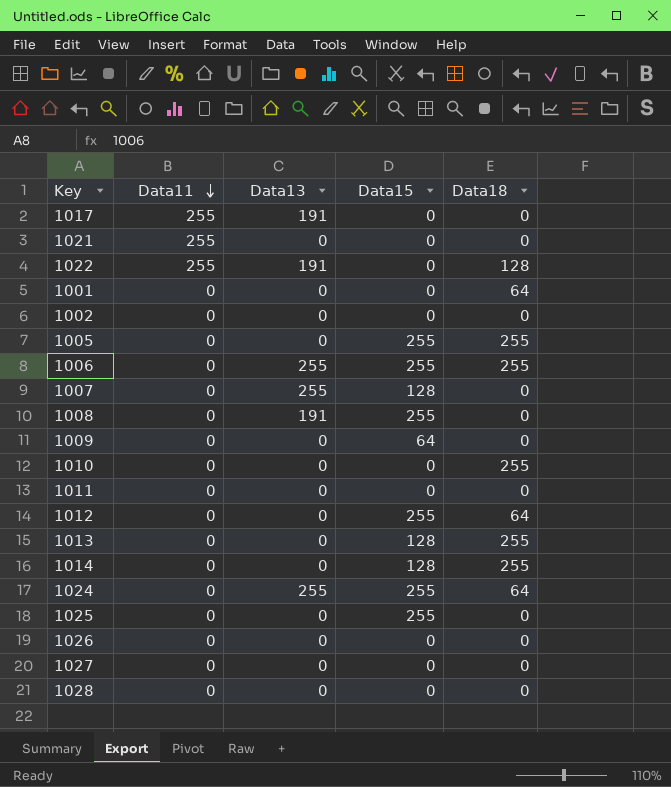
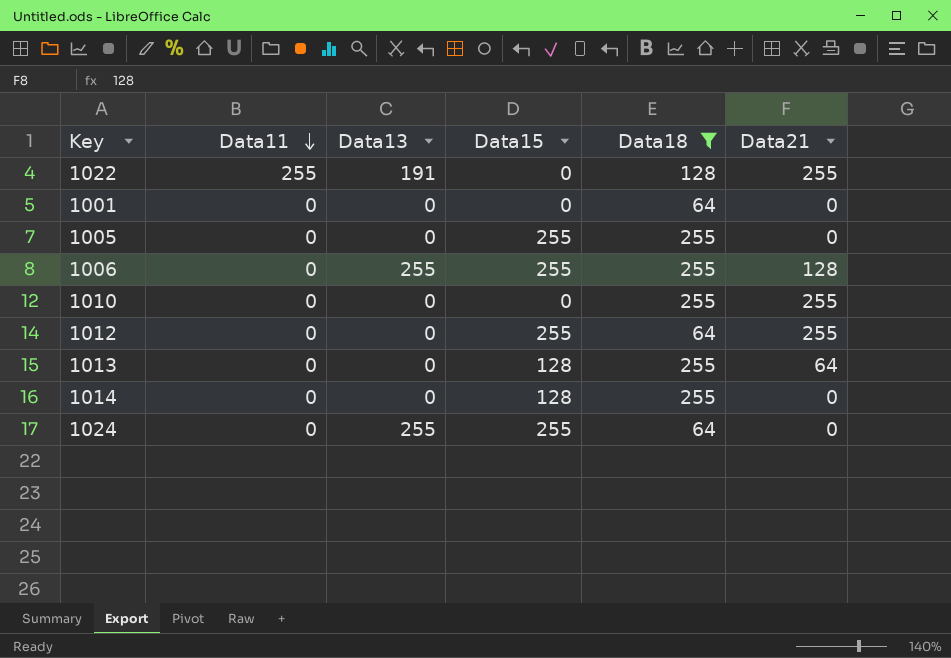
filter: none -> Data18 != 0
column Data21 | position: none -> 6

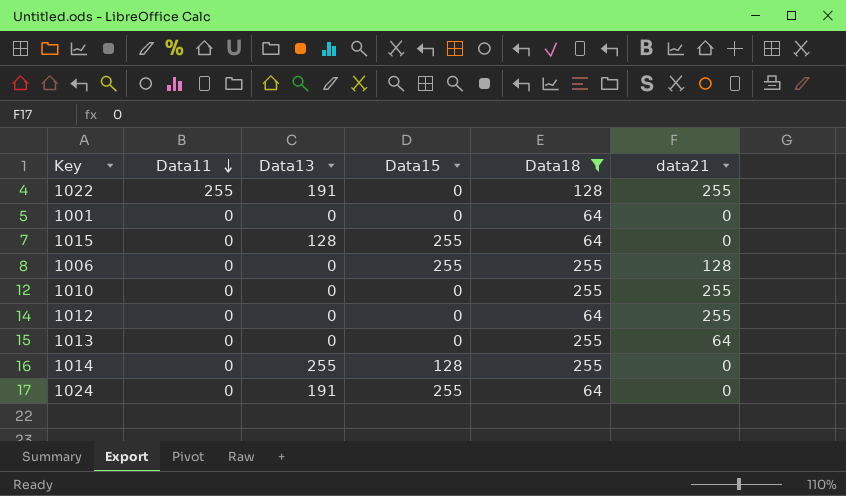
column name: Data21 -> data21
row 1005: 0 | 0 | 255 | 255 | 0 -> none
row 1015: none -> 0 | 128 | 255 | 64 | 0
1006 | Data13: 255 -> 0
1012 | Data15: 255 -> 0
1013 | Data15: 128 -> 0
1014 | Data13: 0 -> 255
1024 | Data13: 255 -> 191

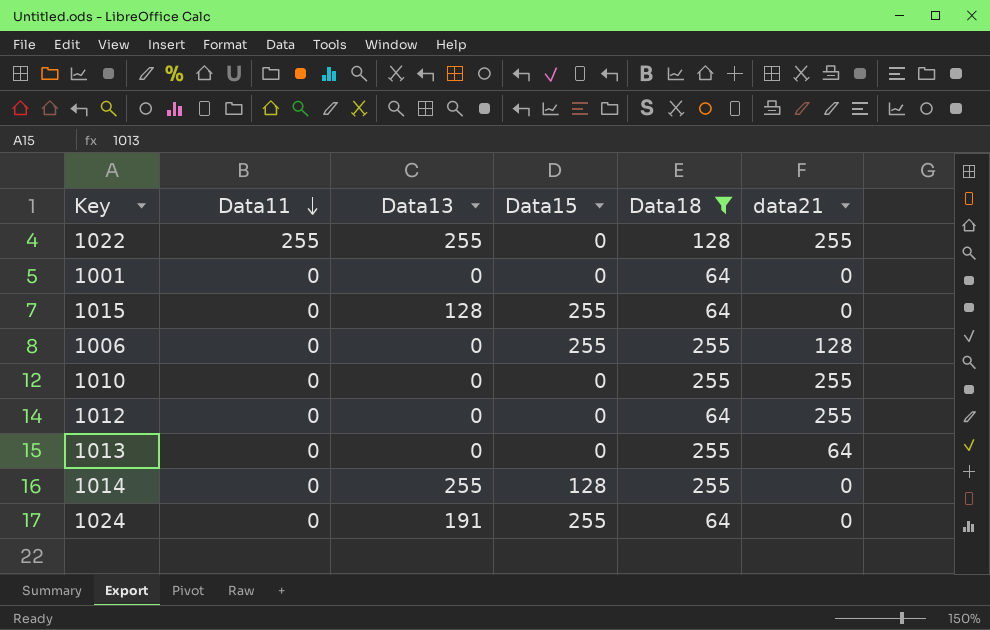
1022 | Data13: 191 -> 255

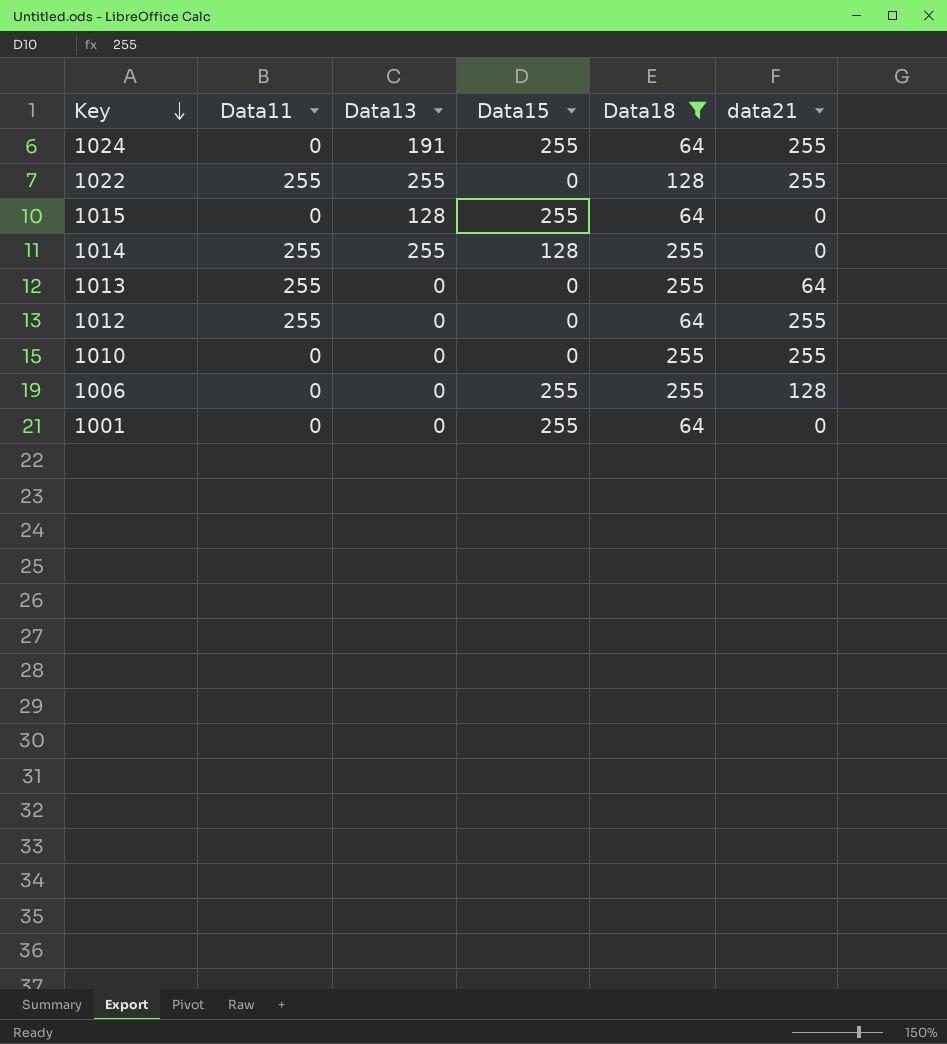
row order: Data11 descending -> Key descending
1024 | data21: 0 -> 255
1014 | Data11: 0 -> 255
1013 | Data11: 0 -> 255
1012 | Data11: 0 -> 255
1001 | Data15: 0 -> 255

